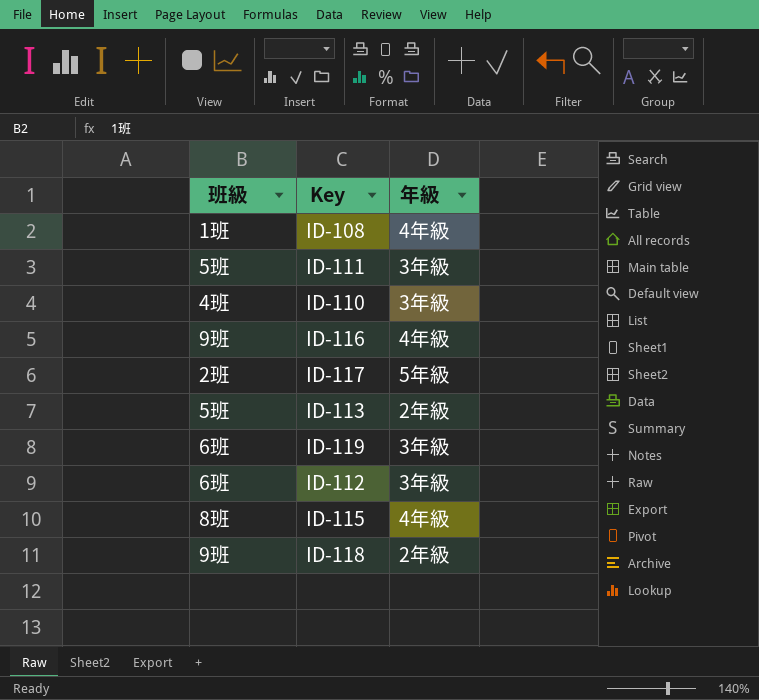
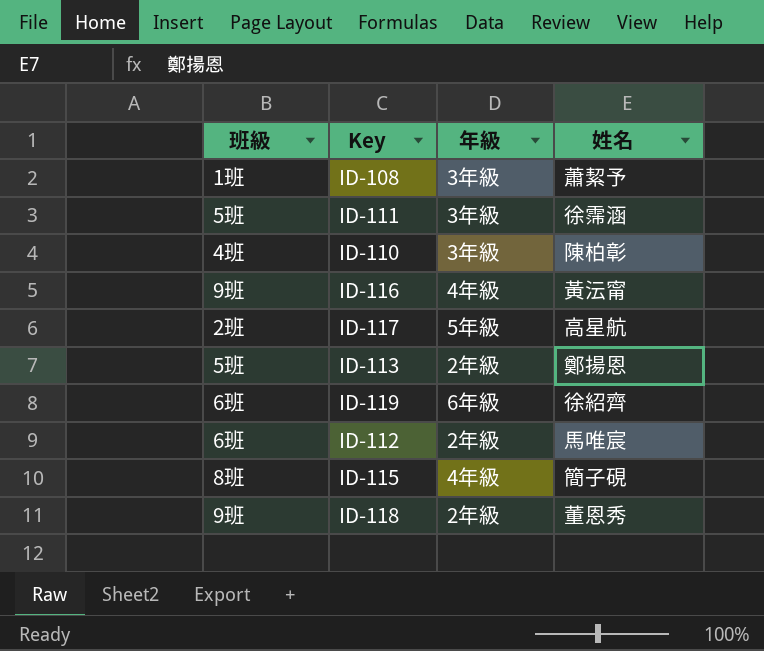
column 姓名 | position: none -> 4
ID-108 | 年級: 4年級 -> 3年級
ID-119 | 年級: 3年級 -> 6年級
ID-112 | 年級: 3年級 -> 2年級

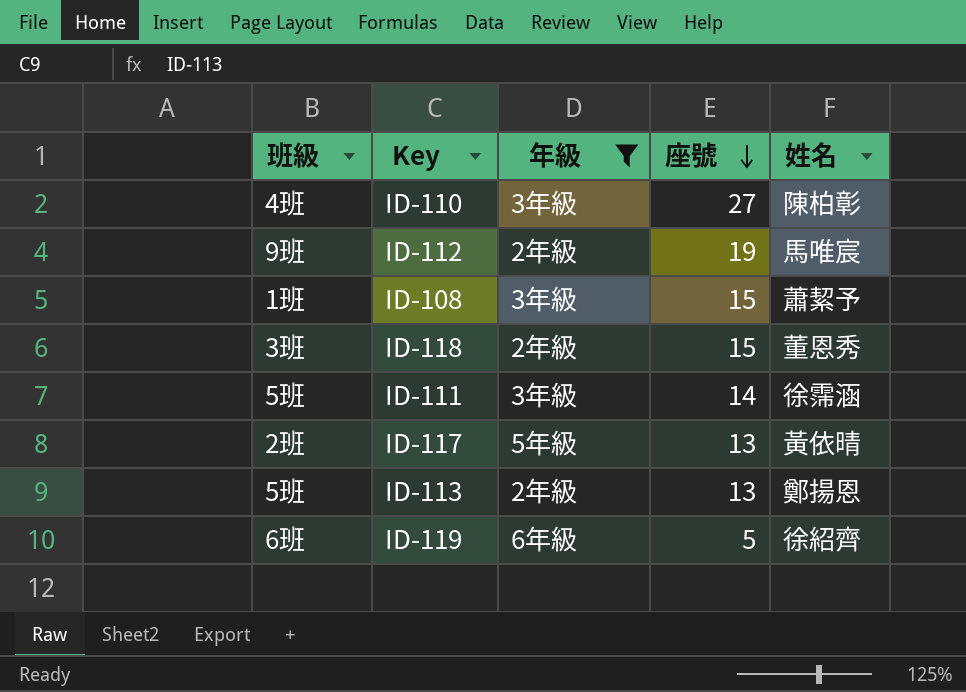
filter: none -> 年級 != 4年級
row order: none -> 座號 descending
column 座號 | position: none -> 4
ID-112 | 班級: 6班 -> 9班
ID-118 | 班級: 9班 -> 3班
ID-117 | 姓名: 高星航 -> 黃依晴

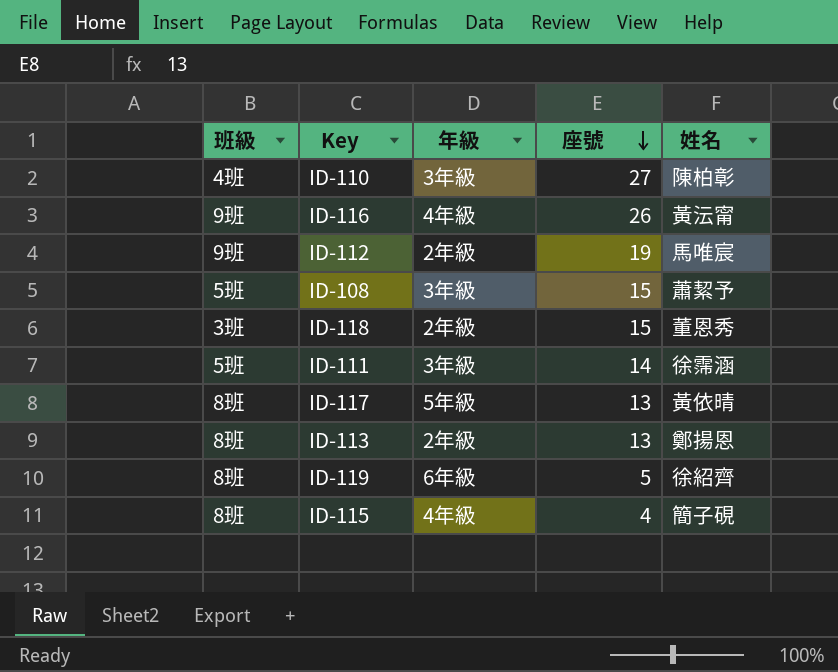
filter: 年級 != 4年級 -> none
ID-108 | 班級: 1班 -> 5班
ID-117 | 班級: 2班 -> 8班
ID-113 | 班級: 5班 -> 8班
ID-119 | 班級: 6班 -> 8班

